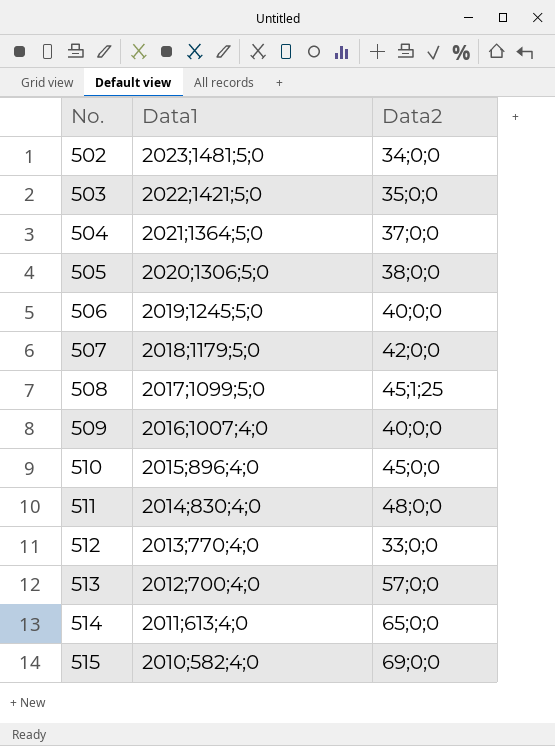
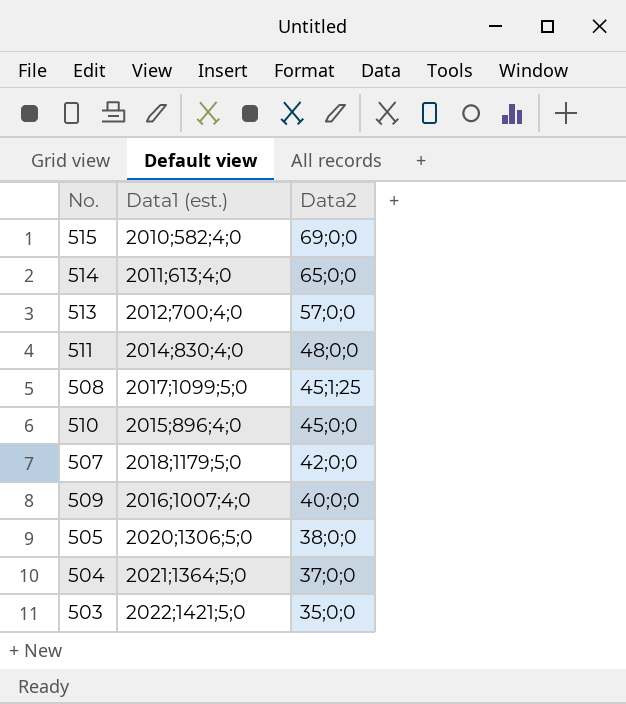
row order: No. ascending -> Data2 descending
column name: Data1 -> Data1 (est.)
row 502: 2023;1481;5;0 | 34;0;0 -> none
row 506: 2019;1245;5;0 | 40;0;0 -> none
row 512: 2013;770;4;0 | 33;0;0 -> none

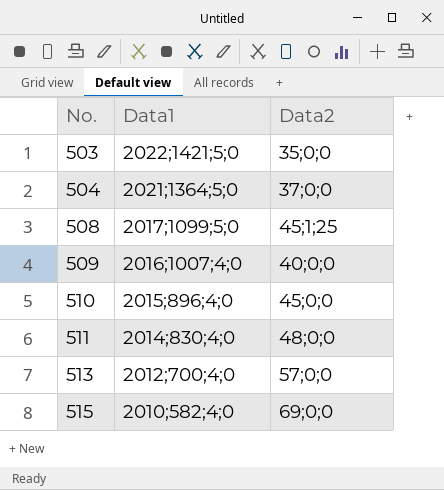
row order: Data2 descending -> No. ascending
column name: Data1 (est.) -> Data1
row 514: 2011;613;4;0 | 65;0;0 -> none
row 507: 2018;1179;5;0 | 42;0;0 -> none
row 505: 2020;1306;5;0 | 38;0;0 -> none

